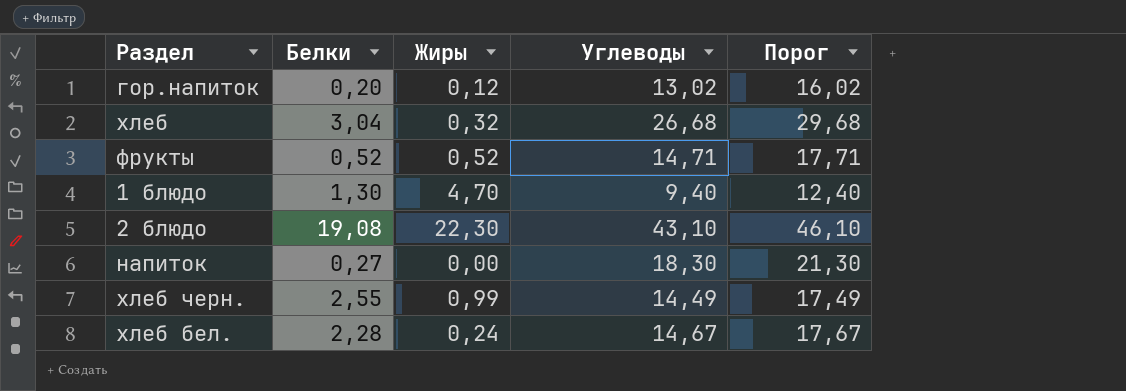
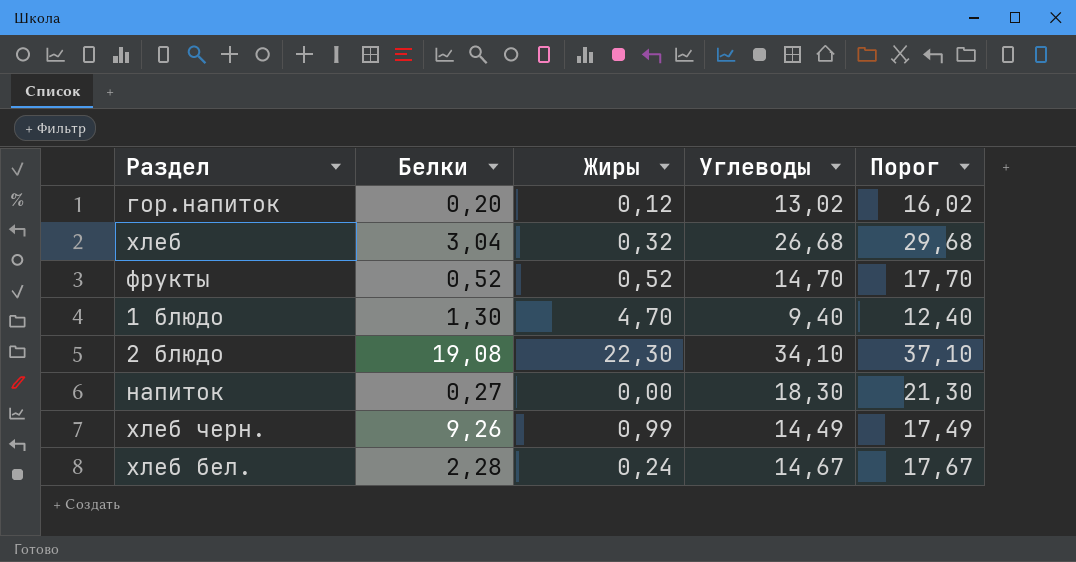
фрукты | Углеводы: 14,71 -> 14,70
фрукты | Порог: 17,71 -> 17,70
2 блюдо | Углеводы: 43,10 -> 34,10
2 блюдо | Порог: 46,10 -> 37,10
хлеб черн. | Белки: 2,55 -> 9,26

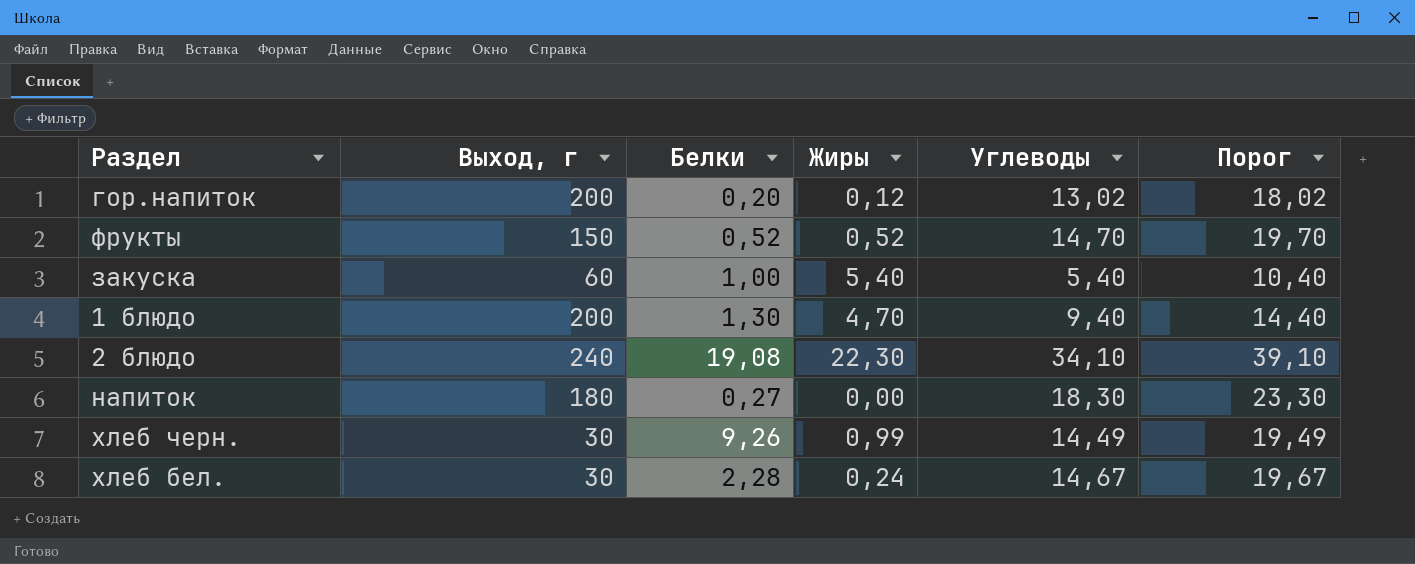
column Выход, г | position: none -> 2
column Порог | formula: [Углеводы] + 3 -> [Углеводы] + 5
row хлеб: 3,04 | 0,32 | 26,68 | 29,68 -> none
row закуска: none -> 60 | 1,00 | 5,40 | 5,40 | 10,40

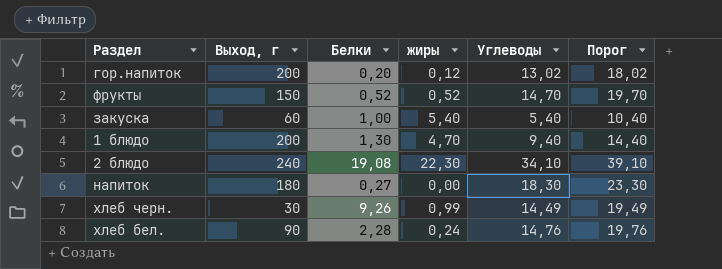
column name: Жиры -> жиры
хлеб бел. | Выход, г: 30 -> 90
хлеб бел. | Углеводы: 14,67 -> 14,76
хлеб бел. | Порог: 19,67 -> 19,76

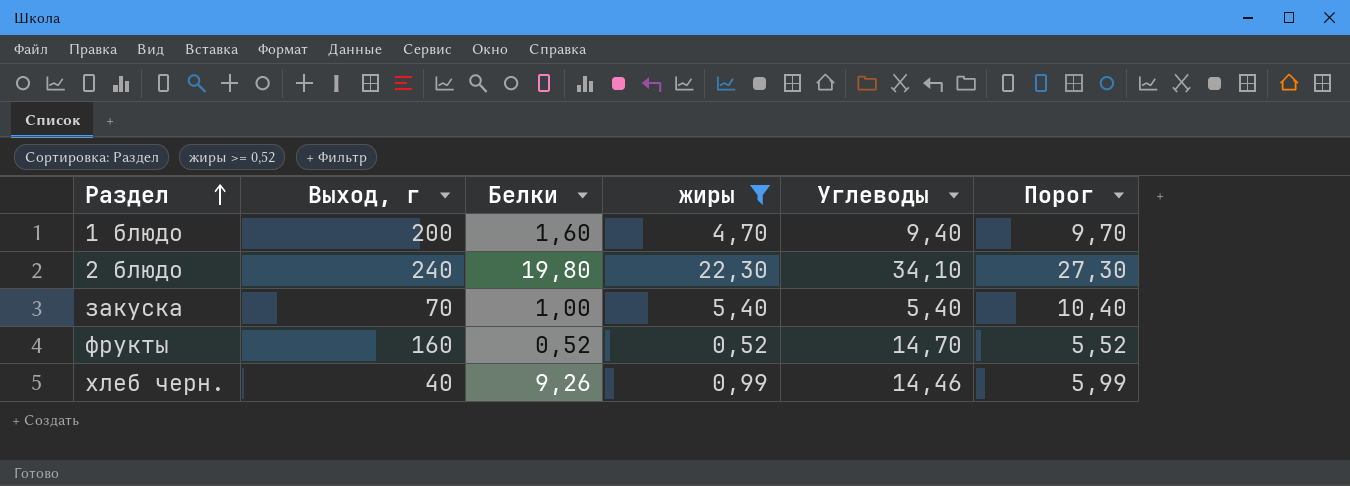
filter: none -> жиры >= 0,52
row order: none -> Раздел ascending
column Порог | formula: [Углеводы] + 5 -> [жиры] + 5
1 блюдо | Белки: 1,30 -> 1,60
2 блюдо | Белки: 19,08 -> 19,80
закуска | Выход, г: 60 -> 70
фрукты | Выход, г: 150 -> 160
хлеб черн. | Выход, г: 30 -> 40
хлеб черн. | Углеводы: 14,49 -> 14,46

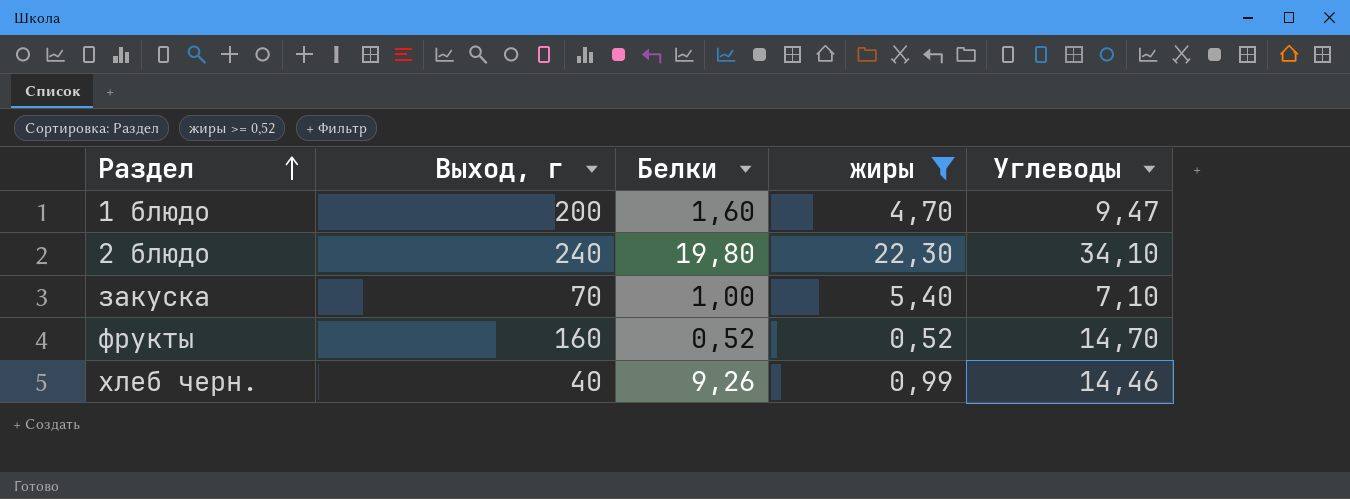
column Порог | formula: [жиры] + 5 -> none
1 блюдо | Углеводы: 9,40 -> 9,47
закуска | Углеводы: 5,40 -> 7,10

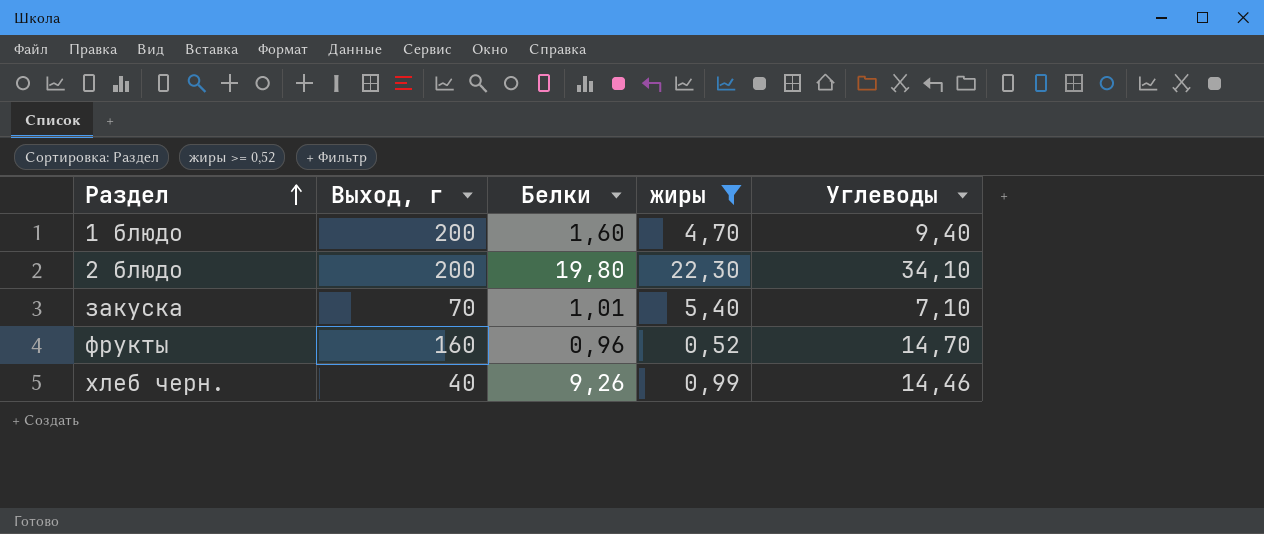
1 блюдо | Углеводы: 9,47 -> 9,40
2 блюдо | Выход, г: 240 -> 200
закуска | Белки: 1,00 -> 1,01
фрукты | Белки: 0,52 -> 0,96

